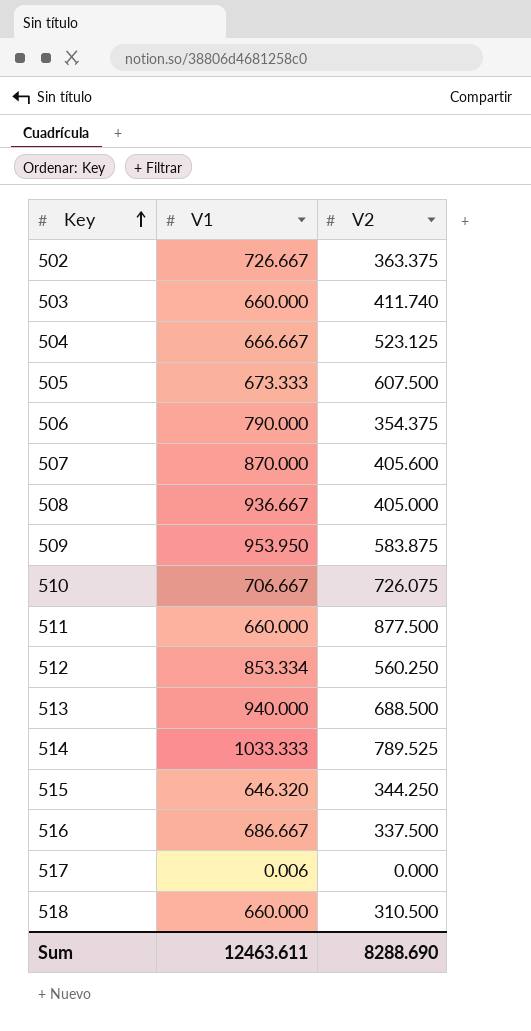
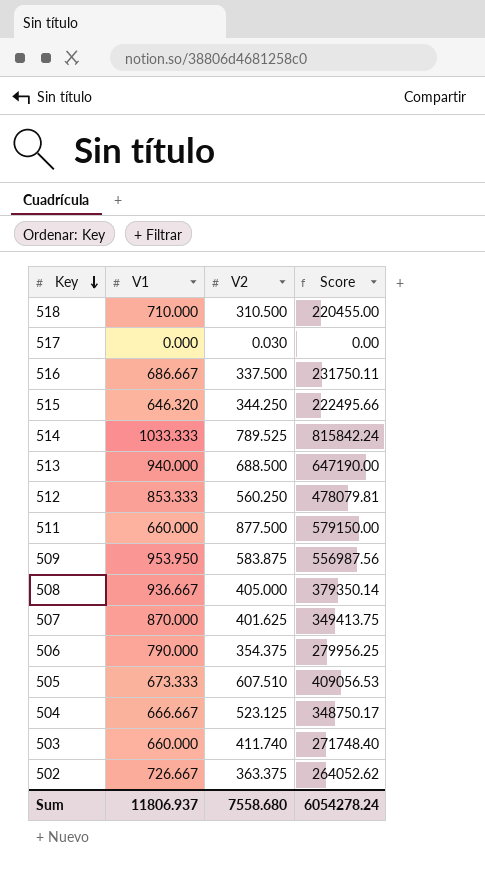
row order: Key ascending -> Key descending
column Score | formula: none -> [V1] * [V2]
row 510: 706.667 | 726.075 -> none
518 | V1: 660.000 -> 710.000
517 | V1: 0.006 -> 0.000
517 | V2: 0.000 -> 0.030
512 | V1: 853.334 -> 853.333
507 | V2: 405.600 -> 401.625
505 | V2: 607.500 -> 607.510
Sum | V1: 12463.611 -> 11806.937
Sum | V2: 8288.690 -> 7558.680

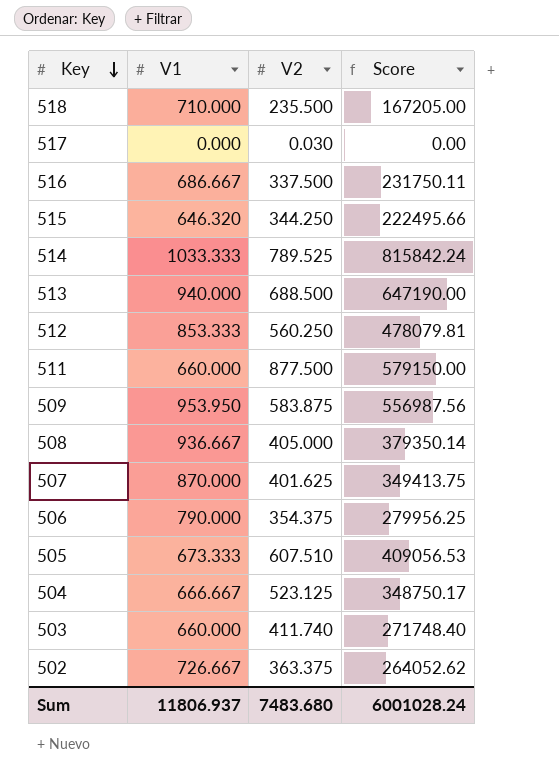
518 | V2: 310.500 -> 235.500
518 | Score: 220455.00 -> 167205.00
Sum | V2: 7558.680 -> 7483.680
Sum | Score: 6054278.24 -> 6001028.24

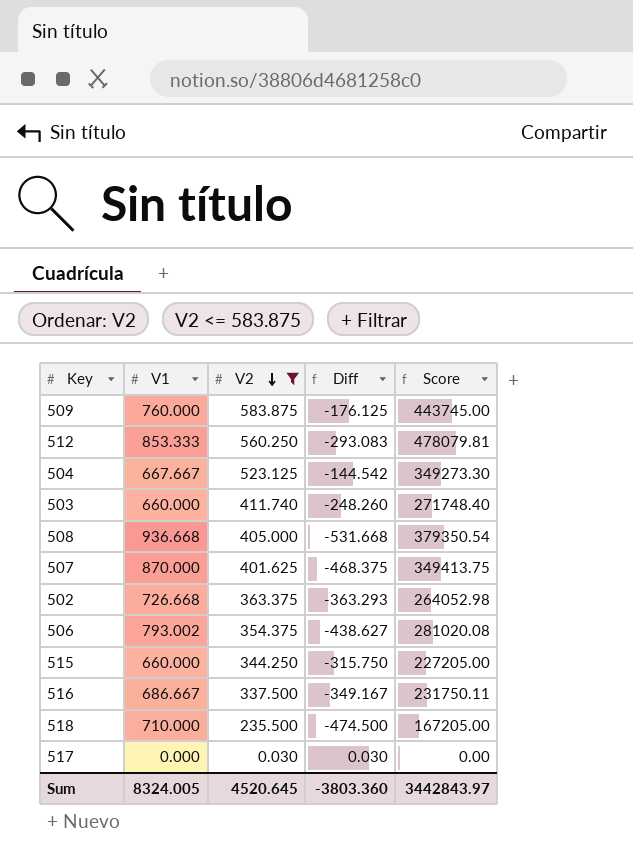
filter: none -> V2 <= 583.875
row order: Key descending -> V2 descending
column Diff | formula: none -> [V2] - [V1]
509 | V1: 953.950 -> 760.000
509 | Score: 556987.56 -> 443745.00
504 | V1: 666.667 -> 667.667
504 | Score: 348750.17 -> 349273.30
508 | V1: 936.667 -> 936.668
508 | Score: 379350.14 -> 379350.54
502 | V1: 726.667 -> 726.668
502 | Score: 264052.62 -> 264052.98
506 | V1: 790.000 -> 793.002
506 | Score: 279956.25 -> 281020.08
515 | V1: 646.320 -> 660.000
515 | Score: 222495.66 -> 227205.00
Sum | V1: 11806.937 -> 8324.005
Sum | V2: 7483.680 -> 4520.645
Sum | Score: 6001028.24 -> 3442843.97

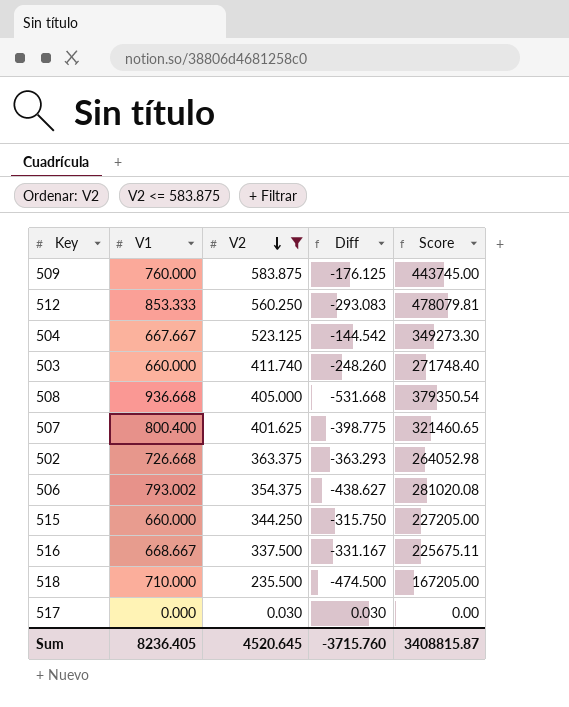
507 | V1: 870.000 -> 800.400
507 | Diff: -468.375 -> -398.775
507 | Score: 349413.75 -> 321460.65
516 | V1: 686.667 -> 668.667
516 | Diff: -349.167 -> -331.167
516 | Score: 231750.11 -> 225675.11
Sum | V1: 8324.005 -> 8236.405
Sum | Diff: -3803.360 -> -3715.760
Sum | Score: 3442843.97 -> 3408815.87

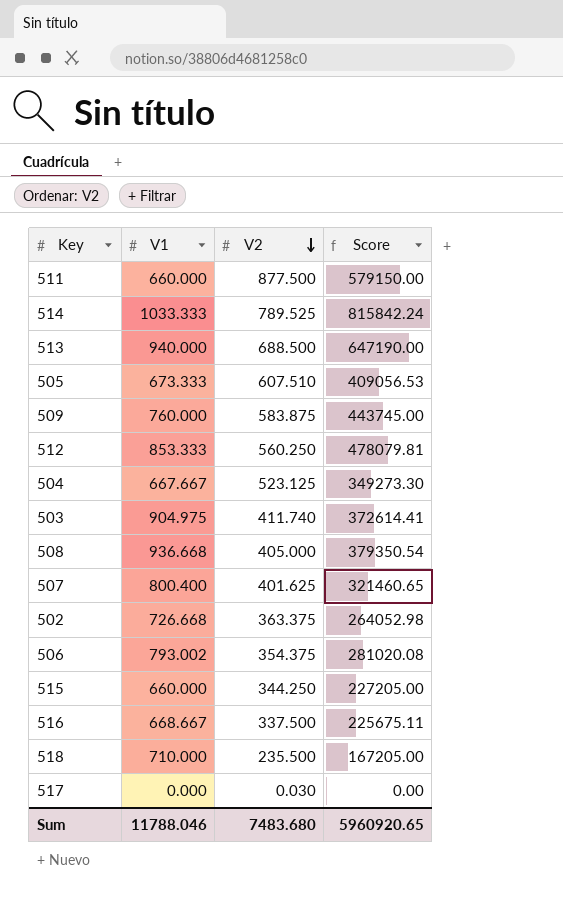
filter: V2 <= 583.875 -> none
column Diff | formula: [V2] - [V1] -> none
503 | V1: 660.000 -> 904.975
503 | Score: 271748.40 -> 372614.41
Sum | V1: 8236.405 -> 11788.046
Sum | V2: 4520.645 -> 7483.680
Sum | Score: 3408815.87 -> 5960920.65

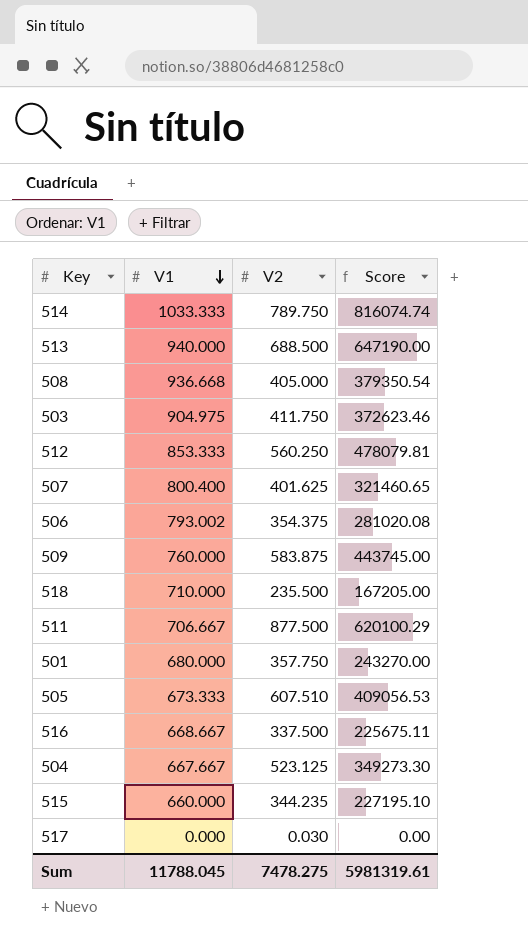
row order: V2 descending -> V1 descending
row 502: 726.668 | 363.375 | 264052.98 -> none
514 | V2: 789.525 -> 789.750
514 | Score: 815842.24 -> 816074.74
503 | V2: 411.740 -> 411.750
503 | Score: 372614.41 -> 372623.46
511 | V1: 660.000 -> 706.667
511 | Score: 579150.00 -> 620100.29
row 501: none -> 680.000 | 357.750 | 243270.00
515 | V2: 344.250 -> 344.235
515 | Score: 227205.00 -> 227195.10
Sum | V1: 11788.046 -> 11788.045
Sum | V2: 7483.680 -> 7478.275
Sum | Score: 5960920.65 -> 5981319.61

